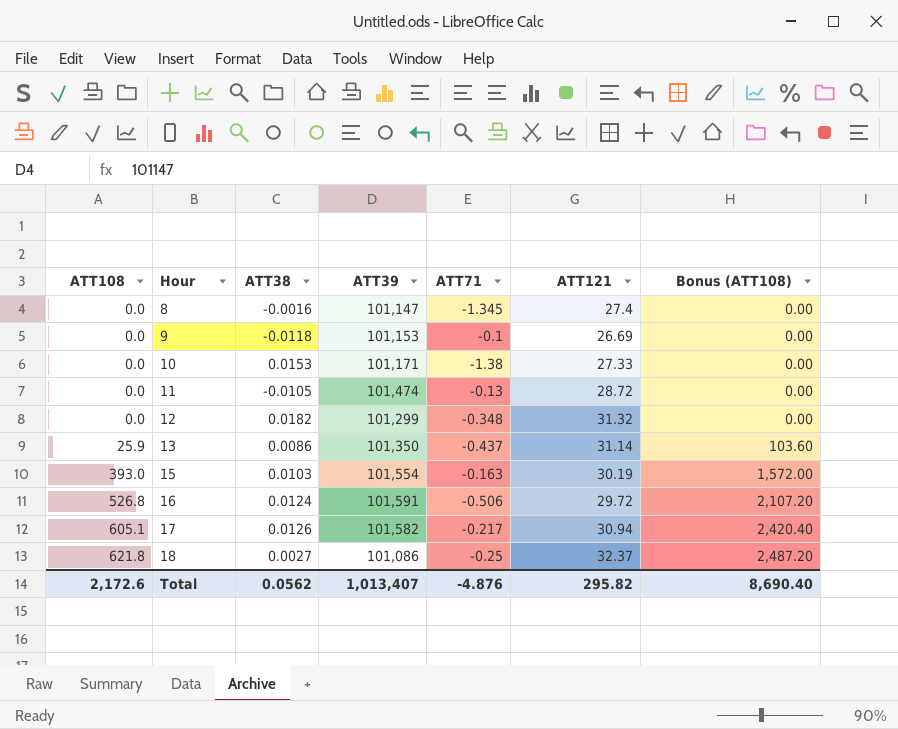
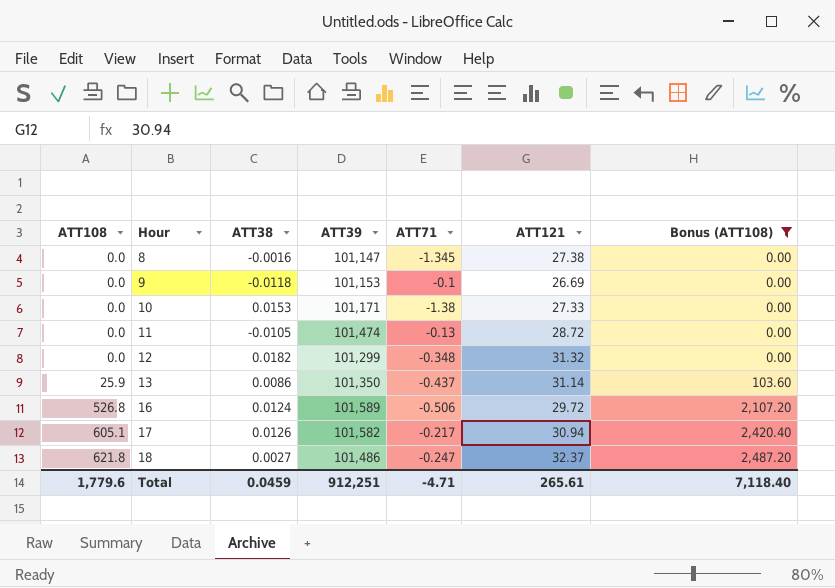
filter: none -> Bonus (ATT108) != 1,572.00
8 | ATT121: 27.4 -> 27.38
16 | ATT39: 101,591 -> 101,589
18 | ATT39: 101,086 -> 101,486
18 | ATT71: -0.25 -> -0.247
Total | ATT108: 2,172.6 -> 1,779.6
Total | ATT38: 0.0562 -> 0.0459
Total | ATT39: 1,013,407 -> 912,251
Total | ATT71: -4.876 -> -4.71
Total | ATT121: 295.82 -> 265.61
Total | Bonus (ATT108): 8,690.40 -> 7,118.40

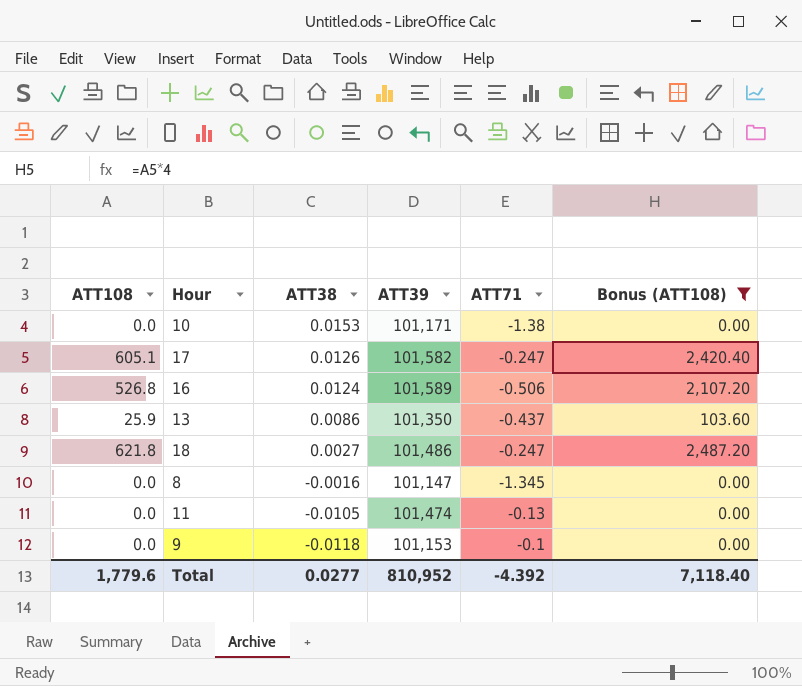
row order: ATT108 ascending -> ATT38 descending
column ATT121 | position: 6 -> none
row 12: 0.0 | 0.0182 | 101,299 | -0.348 | 31.32 | 0.00 -> none
17 | ATT71: -0.217 -> -0.247
Total | ATT38: 0.0459 -> 0.0277
Total | ATT39: 912,251 -> 810,952
Total | ATT71: -4.71 -> -4.392

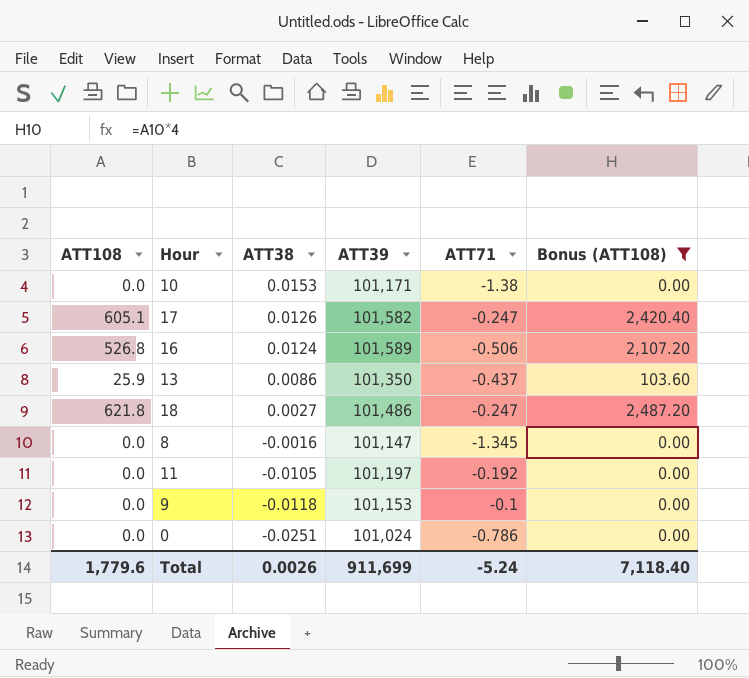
11 | ATT39: 101,474 -> 101,197
11 | ATT71: -0.13 -> -0.192
row 0: none -> 0.0 | -0.0251 | 101,024 | -0.786 | 0.00
Total | ATT38: 0.0277 -> 0.0026
Total | ATT39: 810,952 -> 911,699
Total | ATT71: -4.392 -> -5.24

